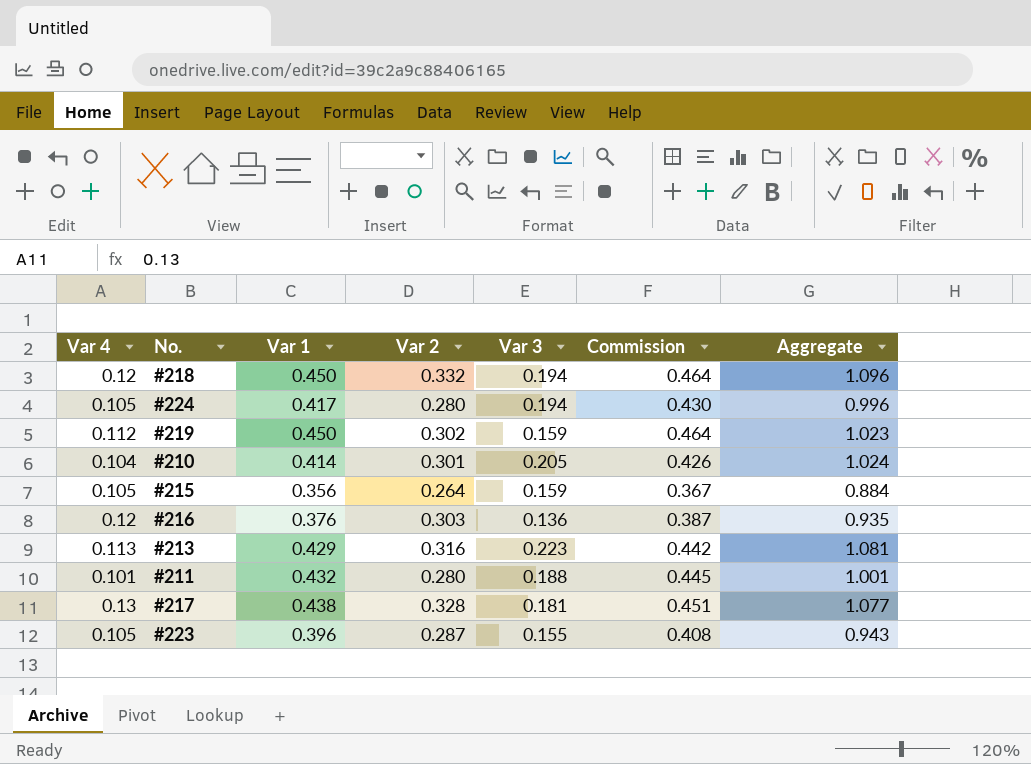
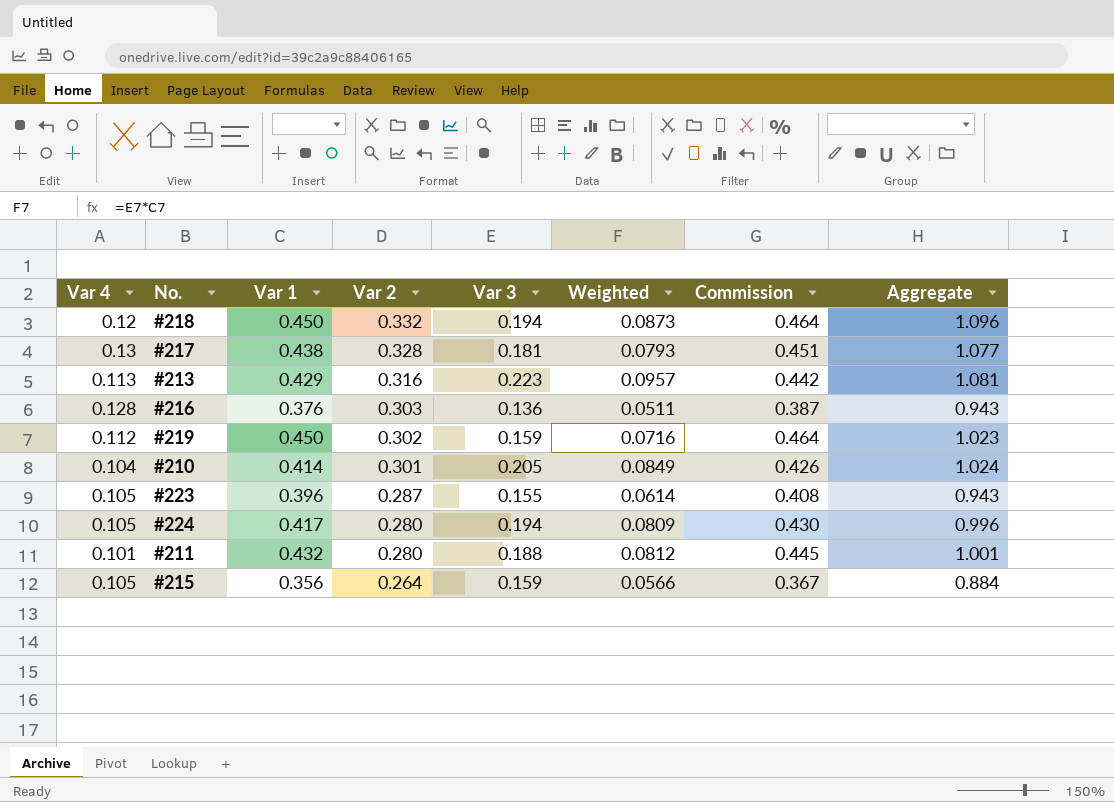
row order: none -> Var 2 descending
column Weighted | formula: none -> [Var 1] * [Var 3]
#216 | Var 4: 0.12 -> 0.128
#216 | Aggregate: 0.935 -> 0.943

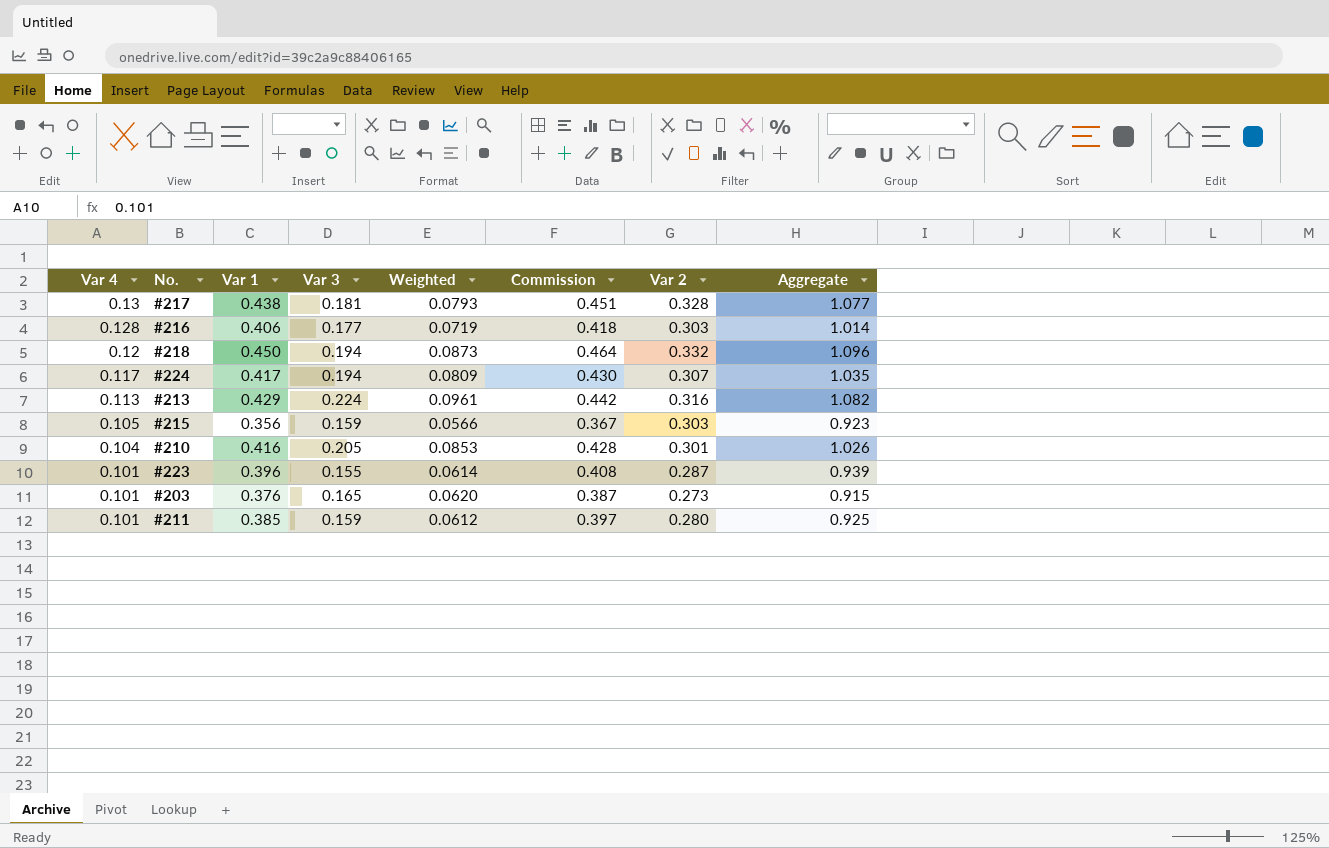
row order: Var 2 descending -> Var 4 descending
column Var 2 | position: 4 -> 7
row #219: 0.112 | 0.450 | 0.302 | 0.159 | 0.0716 | 0.464 | 1.023 -> none
#216 | Var 1: 0.376 -> 0.406
#216 | Var 3: 0.136 -> 0.177
#216 | Weighted: 0.0511 -> 0.0719
#216 | Commission: 0.387 -> 0.418
#216 | Aggregate: 0.943 -> 1.014
#224 | Var 4: 0.105 -> 0.117
#224 | Var 2: 0.280 -> 0.307
#224 | Aggregate: 0.996 -> 1.035
#213 | Var 3: 0.223 -> 0.224
#213 | Weighted: 0.0957 -> 0.0961
#213 | Aggregate: 1.081 -> 1.082
#215 | Var 2: 0.264 -> 0.303
#215 | Aggregate: 0.884 -> 0.923
#210 | Var 1: 0.414 -> 0.416
#210 | Weighted: 0.0849 -> 0.0853
#210 | Commission: 0.426 -> 0.428
#210 | Aggregate: 1.024 -> 1.026
#223 | Var 4: 0.105 -> 0.101
#223 | Aggregate: 0.943 -> 0.939
row #203: none -> 0.101 | 0.376 | 0.165 | 0.0620 | 0.387 | 0.273 | 0.915
#211 | Var 1: 0.432 -> 0.385
#211 | Var 3: 0.188 -> 0.159
#211 | Weighted: 0.0812 -> 0.0612
#211 | Commission: 0.445 -> 0.397
#211 | Aggregate: 1.001 -> 0.925

